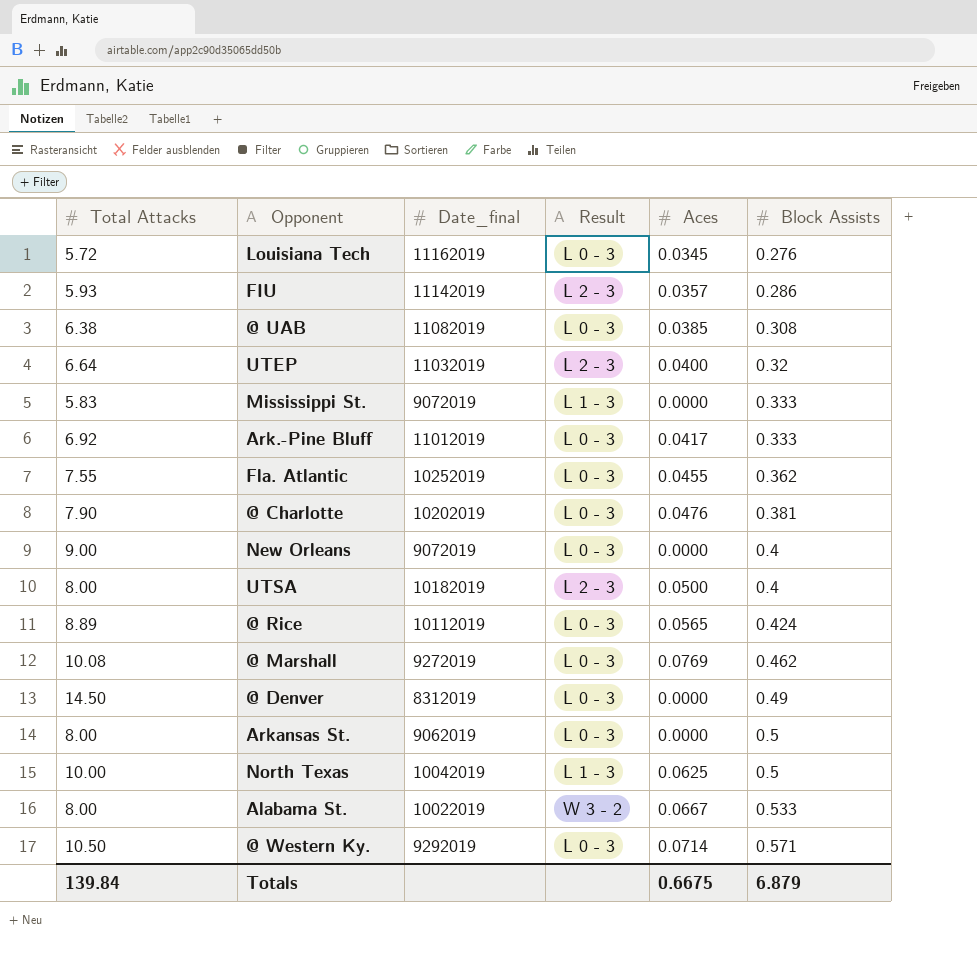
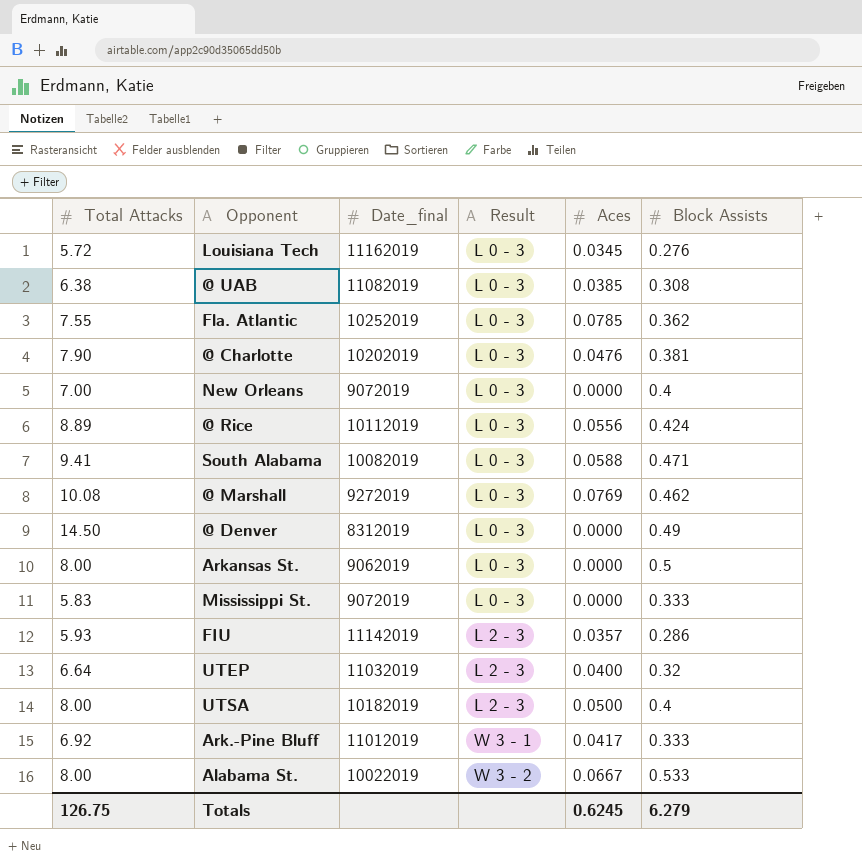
row order: Block Assists ascending -> Result ascending
row North Texas: 10.00 | 10042019 | L 1 - 3 | 0.0625 | 0.5 -> none
row @ Western Ky.: 10.50 | 9292019 | L 0 - 3 | 0.0714 | 0.571 -> none
Fla. Atlantic | Aces: 0.0455 -> 0.0785
New Orleans | Total Attacks: 9.00 -> 7.00
@ Rice | Aces: 0.0565 -> 0.0556
row South Alabama: none -> 9.41 | 10082019 | L 0 - 3 | 0.0588 | 0.471
Mississippi St. | Result: L 1 - 3 -> L 0 - 3
Ark.-Pine Bluff | Result: L 0 - 3 -> W 3 - 1
Totals | Total Attacks: 139.84 -> 126.75
Totals | Aces: 0.6675 -> 0.6245
Totals | Block Assists: 6.879 -> 6.279

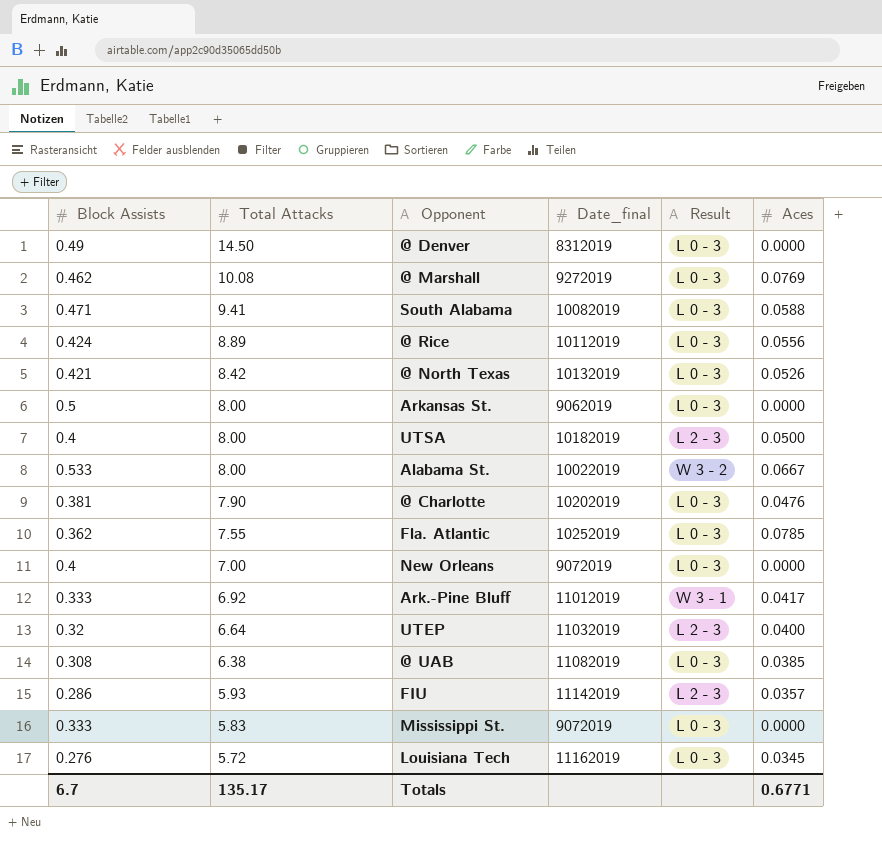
row order: Result ascending -> Total Attacks descending
column Block Assists | position: 6 -> 1
row @ North Texas: none -> 0.421 | 8.42 | 10132019 | L 0 - 3 | 0.0526
Totals | Block Assists: 6.279 -> 6.7
Totals | Total Attacks: 126.75 -> 135.17
Totals | Aces: 0.6245 -> 0.6771

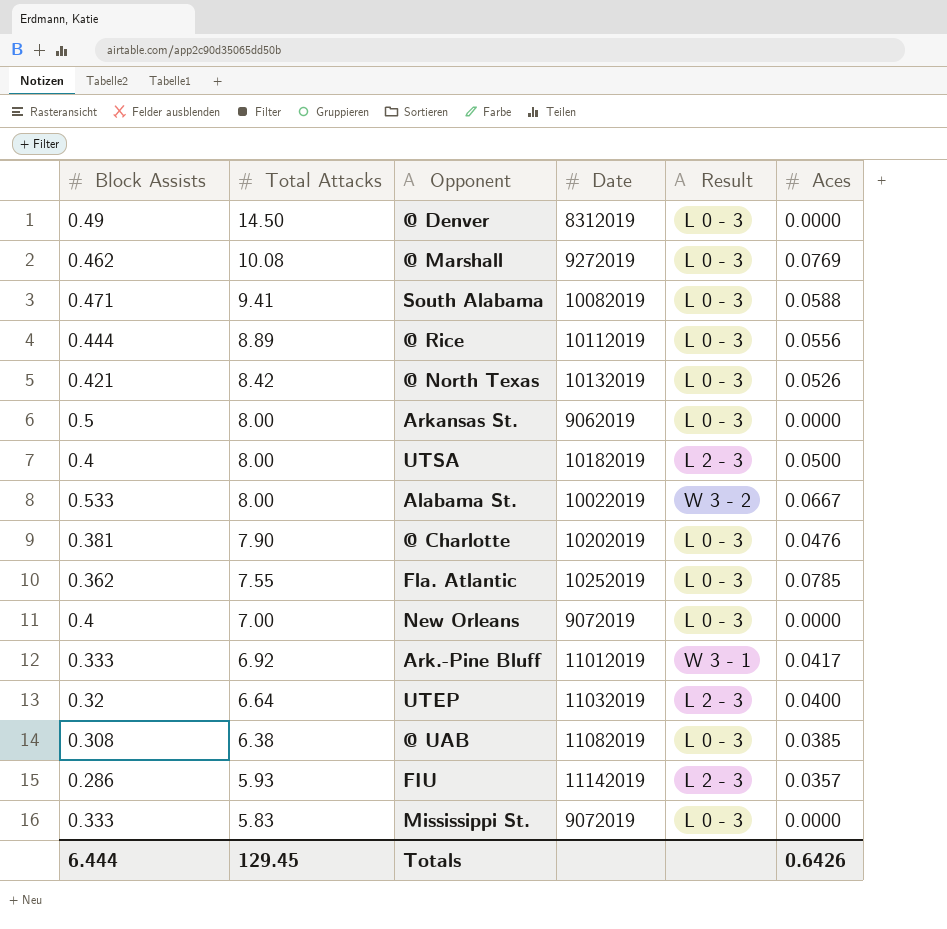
column name: Date_final -> Date
row Louisiana Tech: 0.276 | 5.72 | 11162019 | L 0 - 3 | 0.0345 -> none
@ Rice | Block Assists: 0.424 -> 0.444
Totals | Block Assists: 6.7 -> 6.444
Totals | Total Attacks: 135.17 -> 129.45
Totals | Aces: 0.6771 -> 0.6426

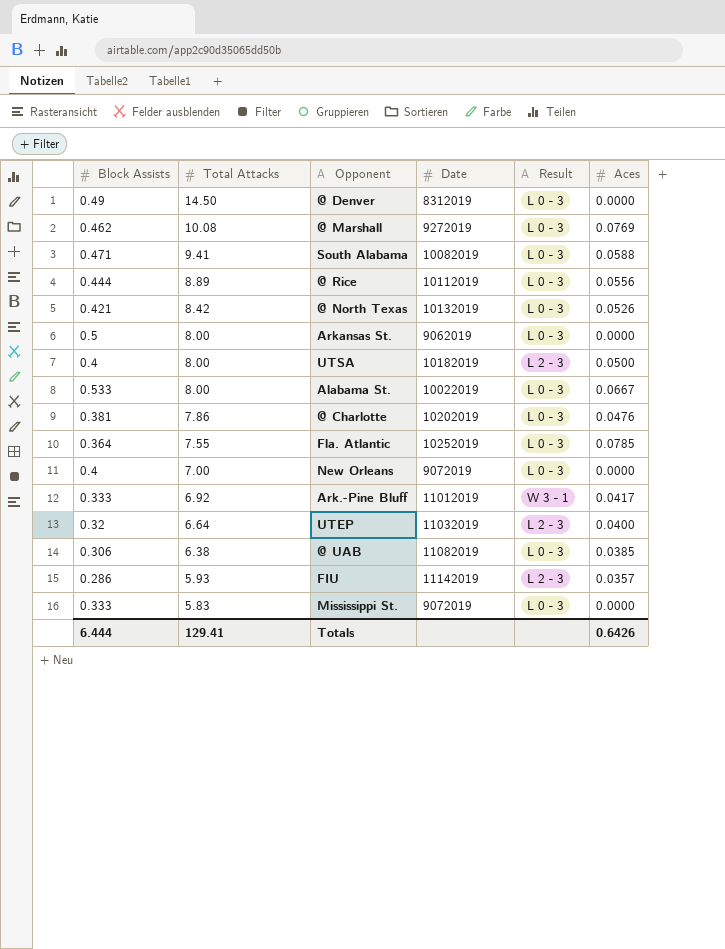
Alabama St. | Result: W 3 - 2 -> L 0 - 3
@ Charlotte | Total Attacks: 7.90 -> 7.86
Fla. Atlantic | Block Assists: 0.362 -> 0.364
@ UAB | Block Assists: 0.308 -> 0.306
Totals | Total Attacks: 129.45 -> 129.41

